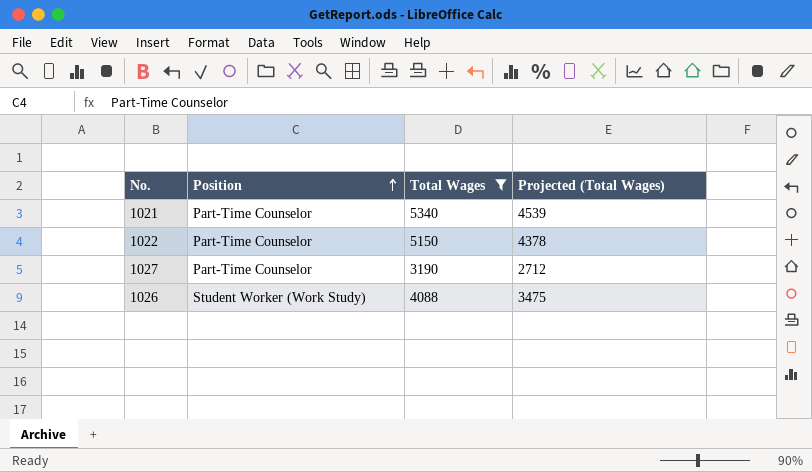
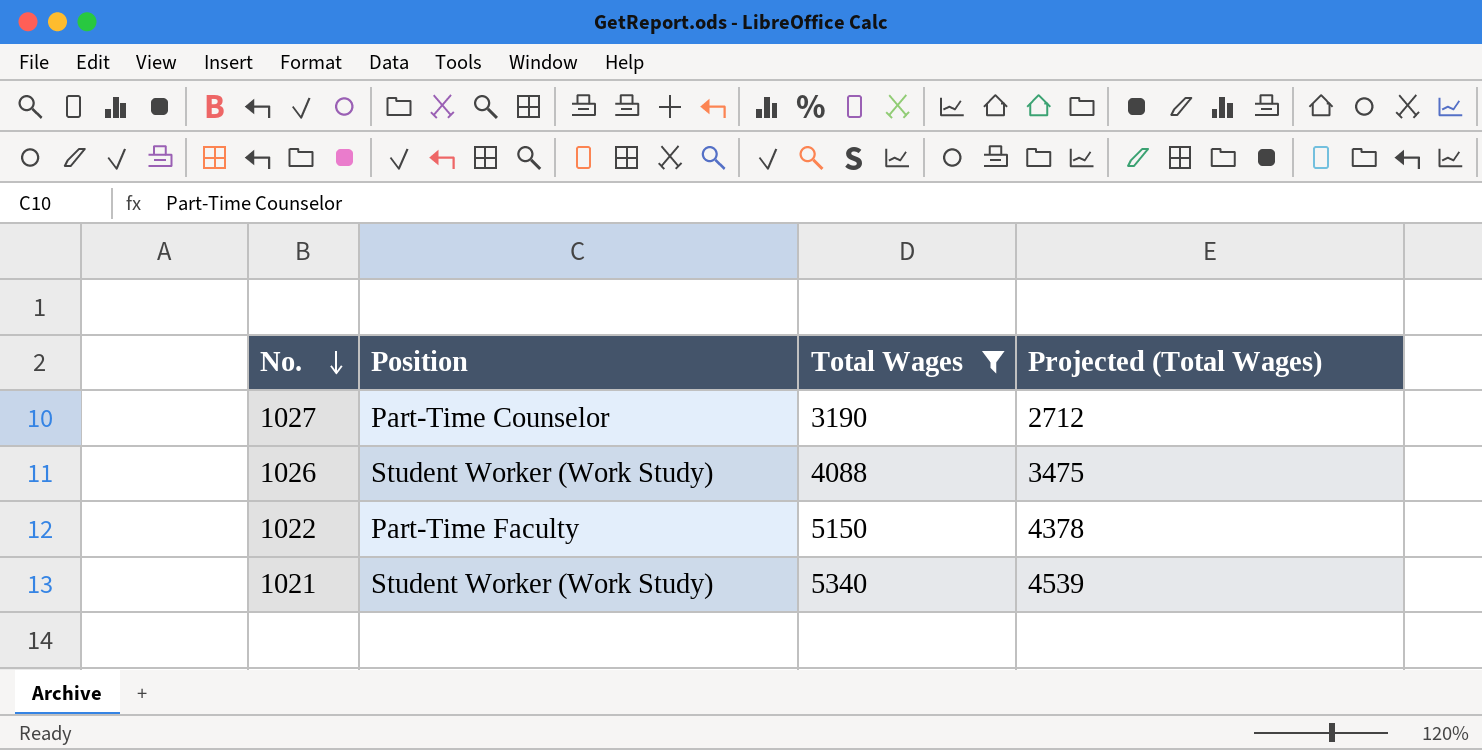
row order: Position ascending -> No. descending
1022 | Position: Part-Time Counselor -> Part-Time Faculty
1021 | Position: Part-Time Counselor -> Student Worker (Work Study)

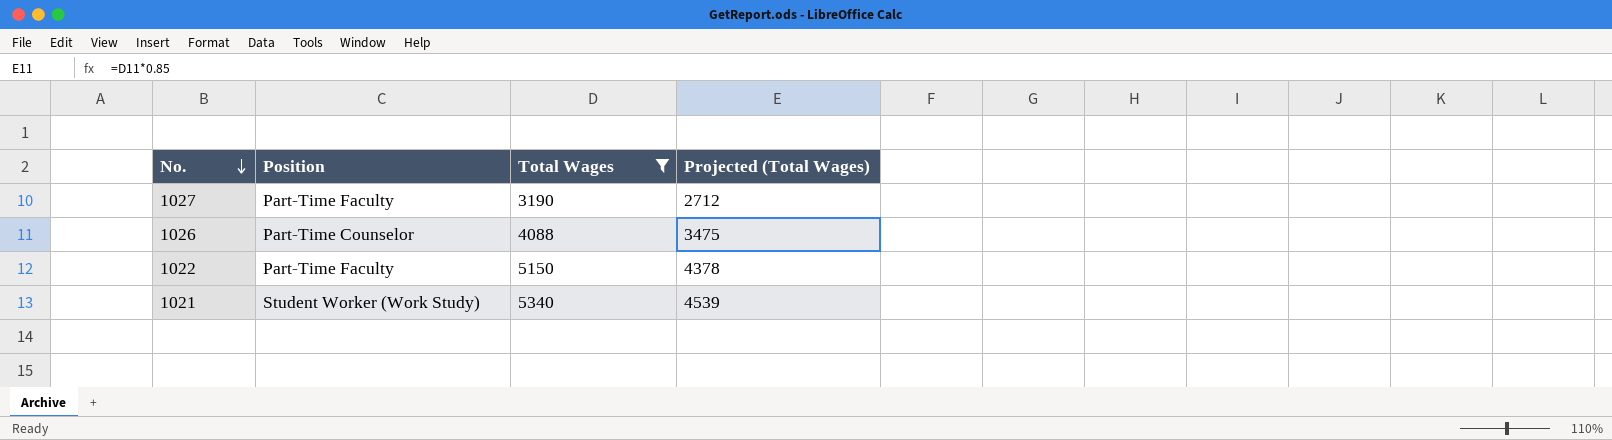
1027 | Position: Part-Time Counselor -> Part-Time Faculty
1026 | Position: Student Worker (Work Study) -> Part-Time Counselor

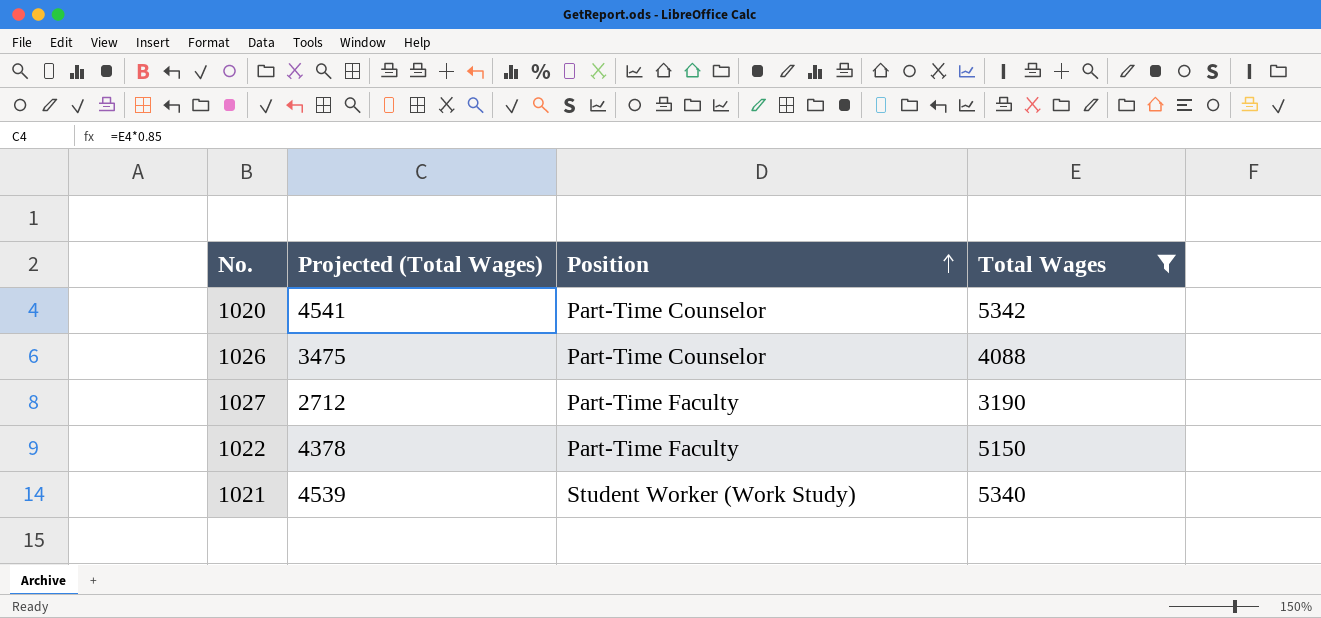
row order: No. descending -> Position ascending
column Projected (Total Wages) | position: 4 -> 2
row 1020: none -> 4541 | Part-Time Counselor | 5342

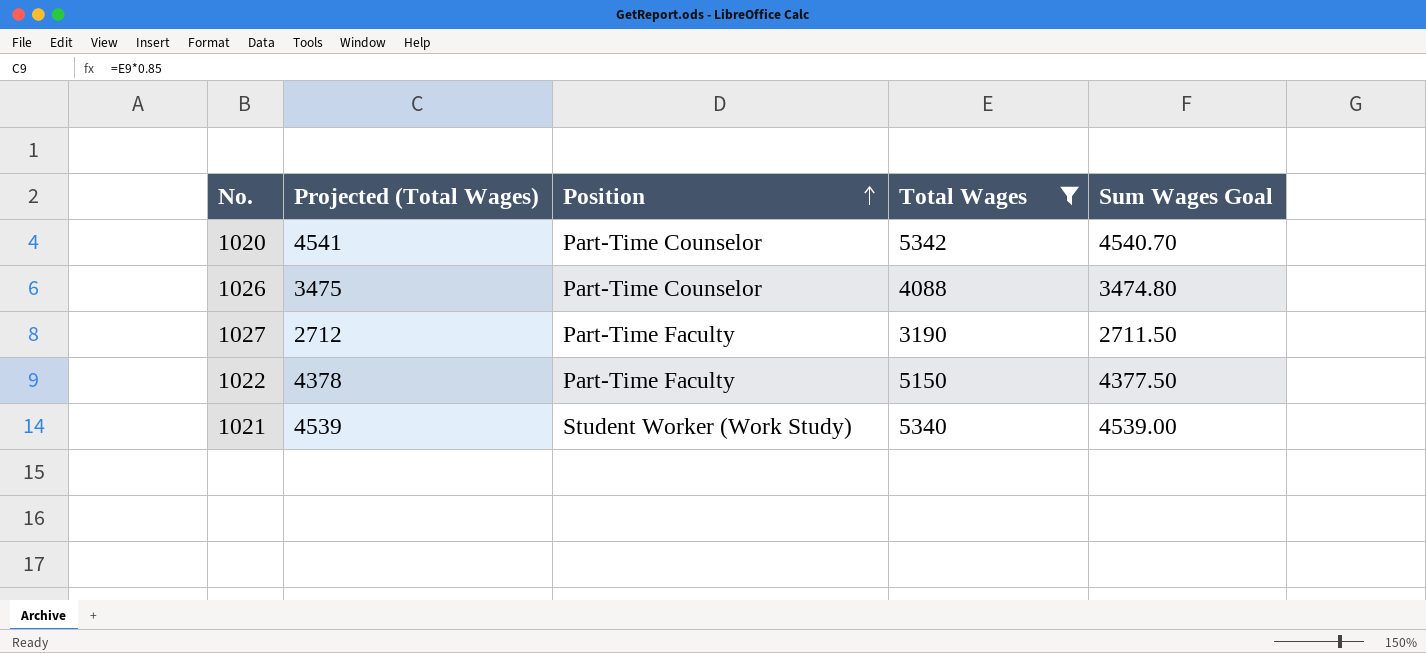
column Sum Wages Goal | formula: none -> [Total Wages] * 0.85

